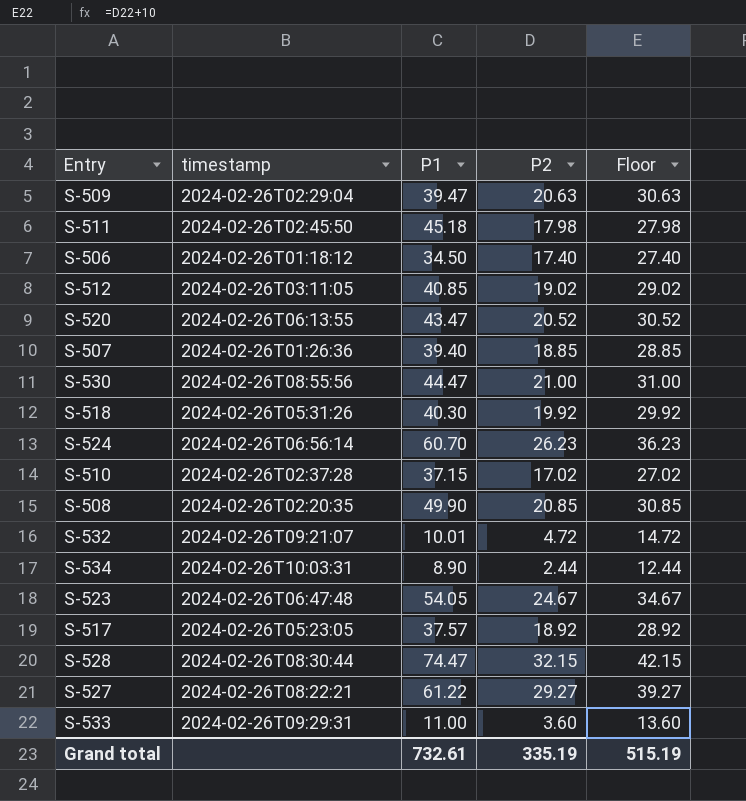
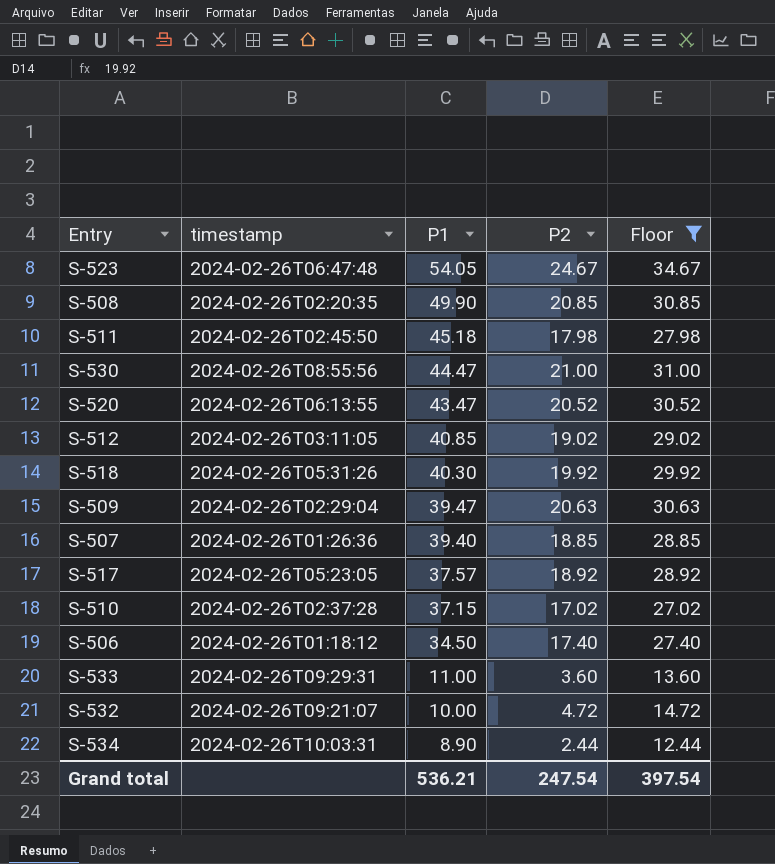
filter: none -> Floor <= 34.67
row order: none -> P1 descending
S-532 | P1: 10.01 -> 10.00
Grand total | P1: 732.61 -> 536.21
Grand total | P2: 335.19 -> 247.54
Grand total | Floor: 515.19 -> 397.54

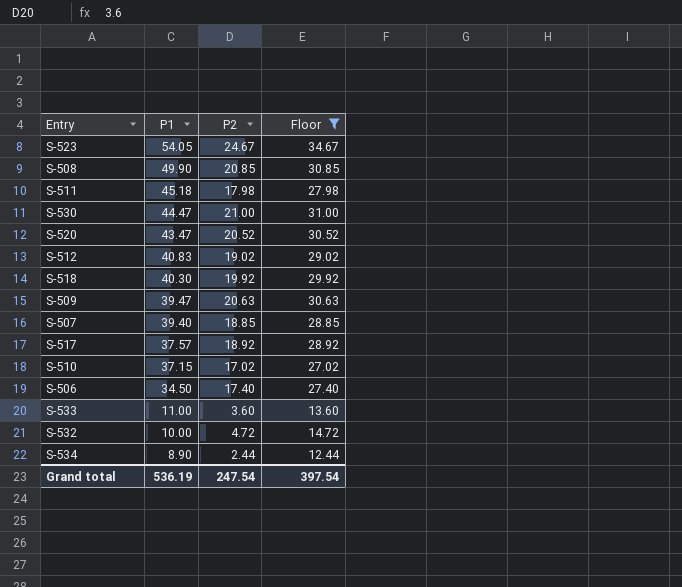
column timestamp | position: 2 -> none
S-512 | P1: 40.85 -> 40.83
Grand total | P1: 536.21 -> 536.19

